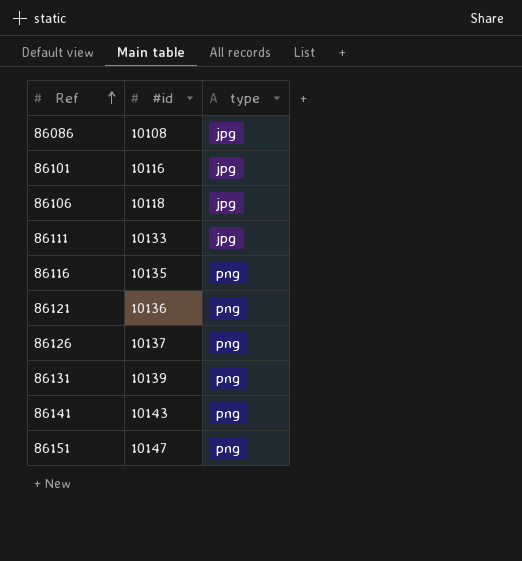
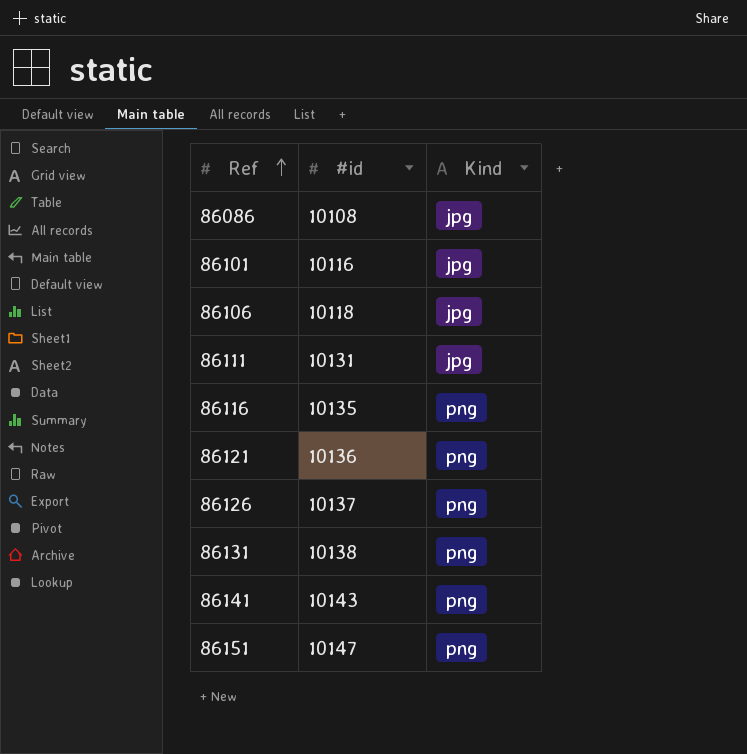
column name: type -> Kind
86111 | #id: 10133 -> 10131
86131 | #id: 10139 -> 10138

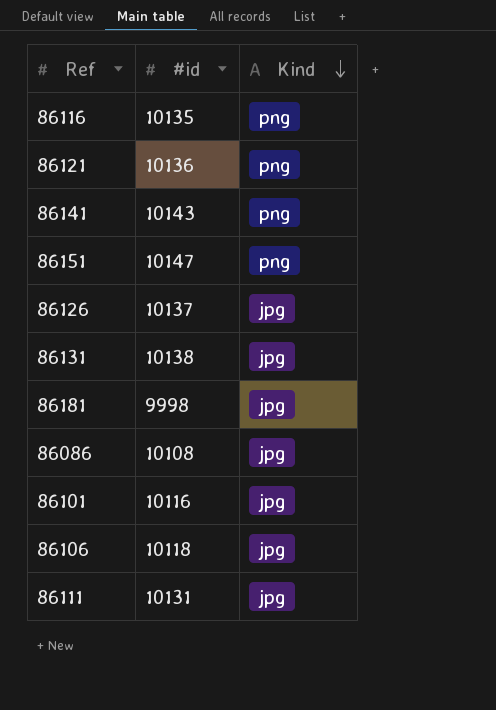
row order: Ref ascending -> Kind descending
86126 | Kind: png -> jpg
86131 | Kind: png -> jpg
row 86181: none -> 9998 | jpg

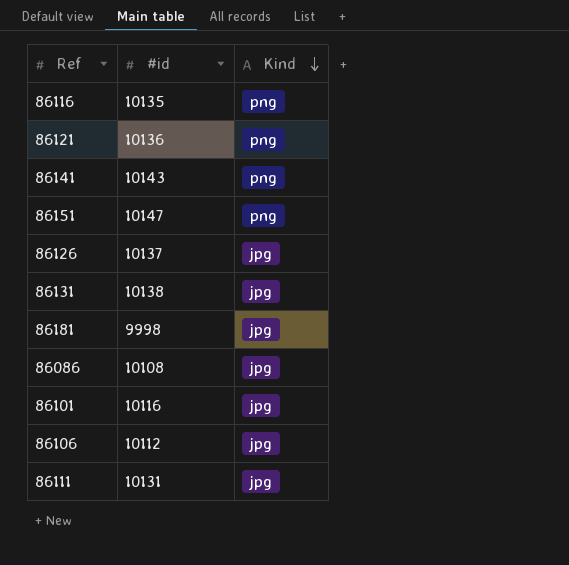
86106 | #id: 10118 -> 10112

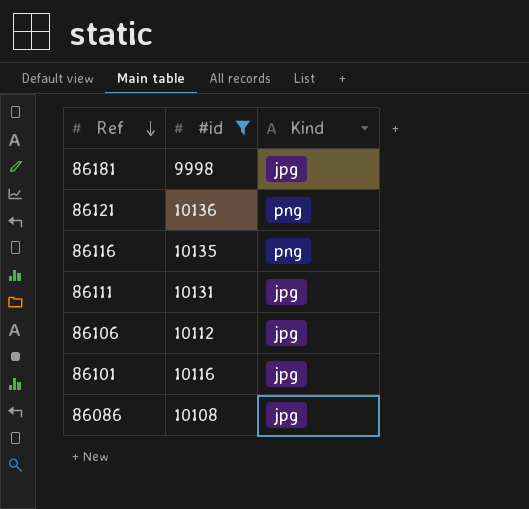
filter: none -> #id <= 10136
row order: Kind descending -> Ref descending

